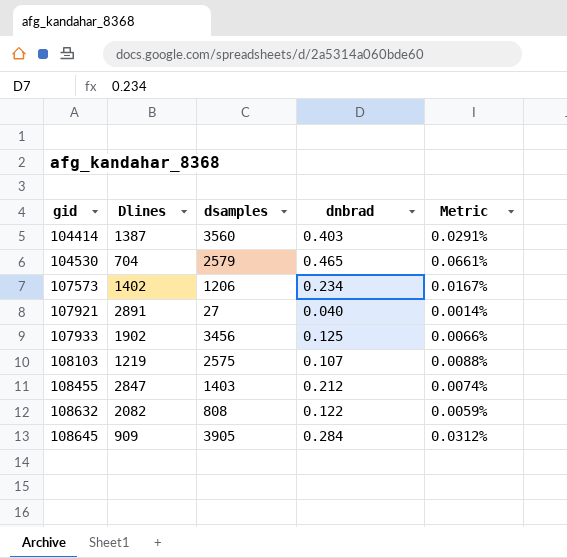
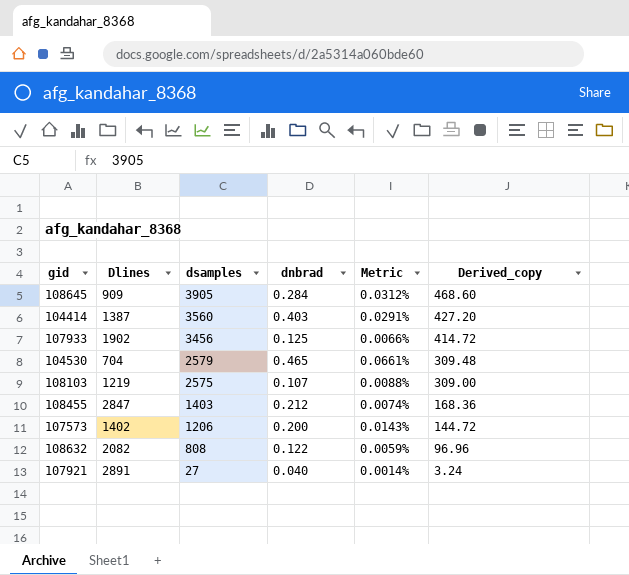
row order: gid ascending -> dsamples descending
column Derived_copy | formula: none -> [dsamples] * 0.12
107573 | dnbrad: 0.234 -> 0.200
107573 | Metric: 0.0167% -> 0.0143%

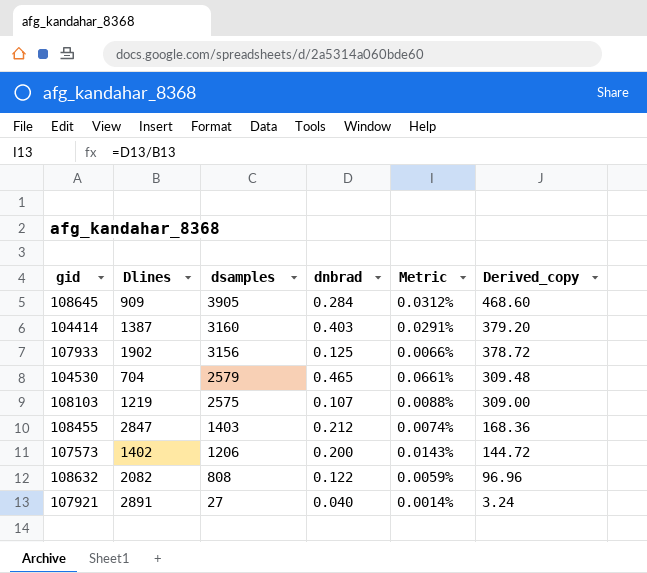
104414 | dsamples: 3560 -> 3160
104414 | Derived_copy: 427.20 -> 379.20
107933 | dsamples: 3456 -> 3156
107933 | Derived_copy: 414.72 -> 378.72

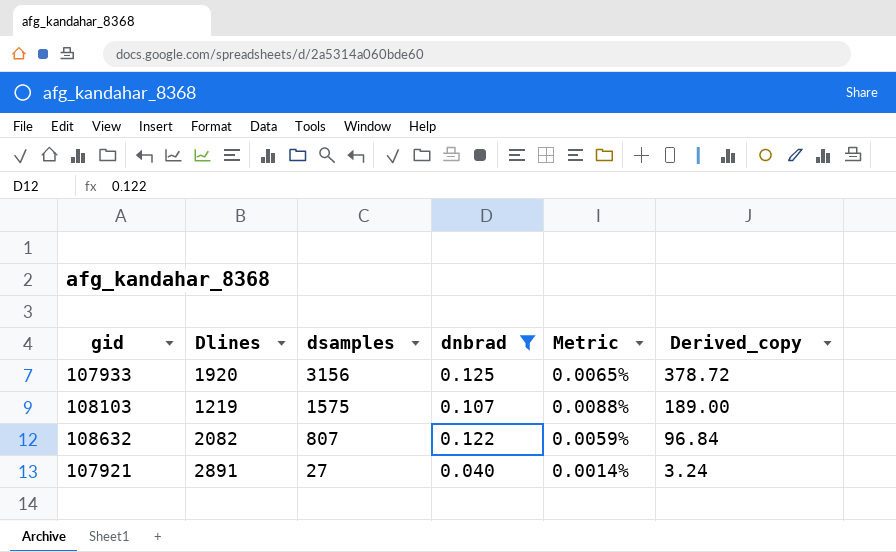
filter: none -> dnbrad <= 0.125
107933 | Dlines: 1902 -> 1920
107933 | Metric: 0.0066% -> 0.0065%
108103 | dsamples: 2575 -> 1575
108103 | Derived_copy: 309.00 -> 189.00
108632 | dsamples: 808 -> 807
108632 | Derived_copy: 96.96 -> 96.84

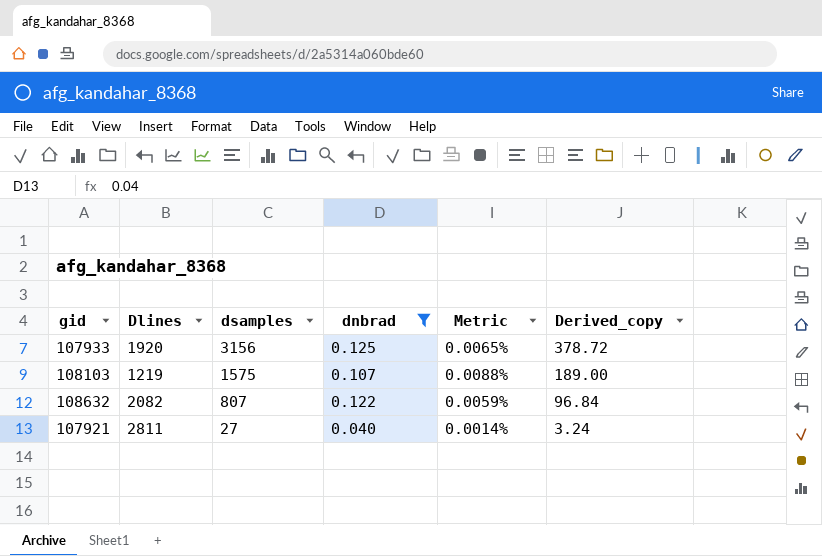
107921 | Dlines: 2891 -> 2811

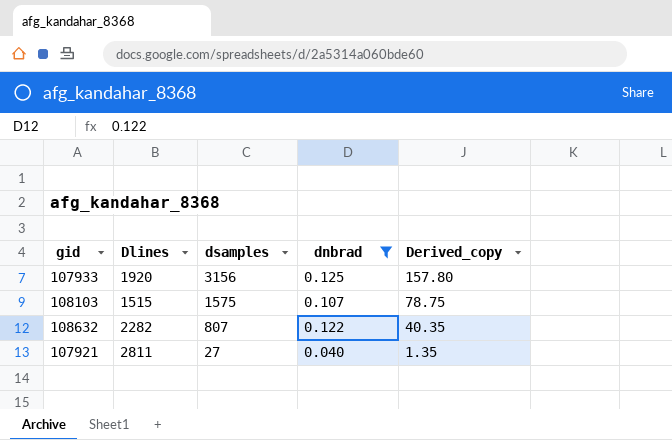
column Metric | formula: [dnbrad] / [Dlines] -> none
column Derived_copy | formula: [dsamples] * 0.12 -> [dsamples] * 0.05
108103 | Dlines: 1219 -> 1515
108632 | Dlines: 2082 -> 2282

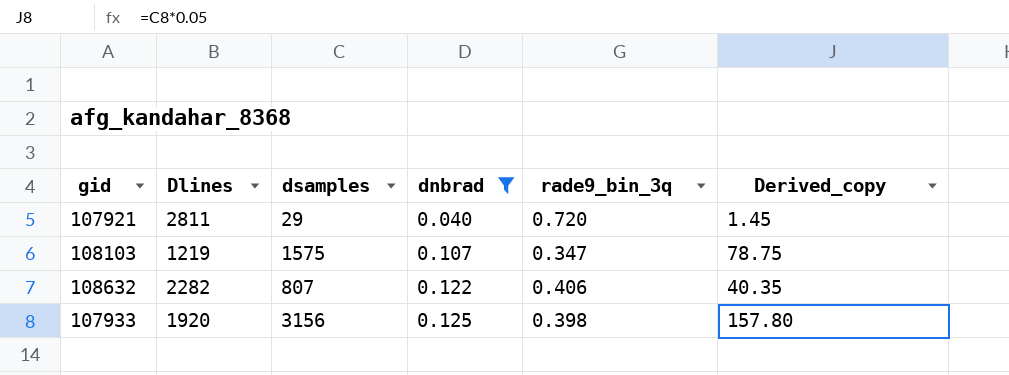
row order: dsamples descending -> dnbrad ascending
column rade9_bin_3q | position: none -> 5
107921 | dsamples: 27 -> 29
107921 | Derived_copy: 1.35 -> 1.45
108103 | Dlines: 1515 -> 1219

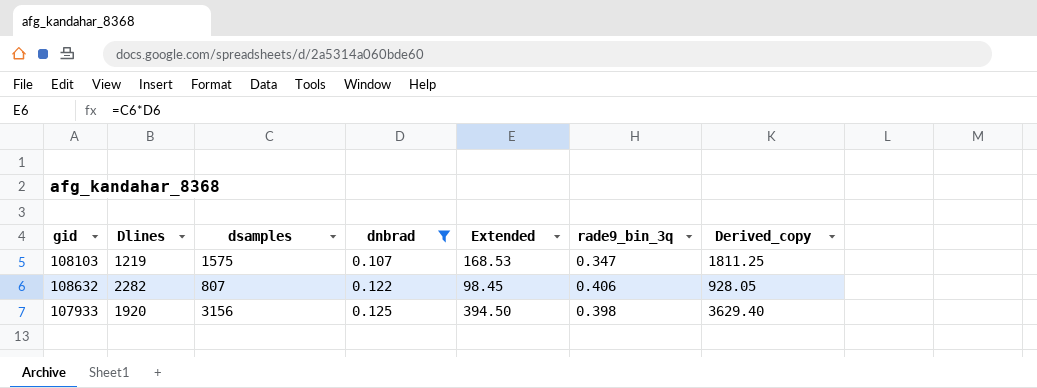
column Extended | formula: none -> [dsamples] * [dnbrad]
column Derived_copy | formula: [dsamples] * 0.05 -> [dsamples] * 1.15
row 107921: 2811 | 29 | 0.040 | 0.720 | 1.45 -> none

